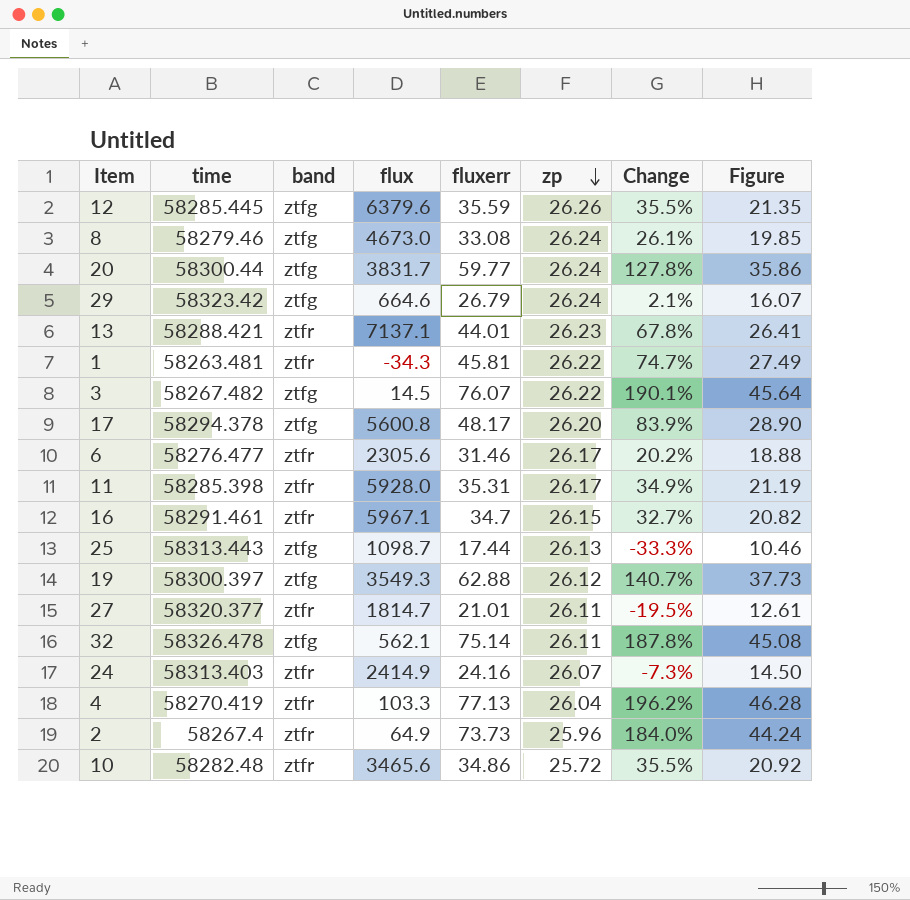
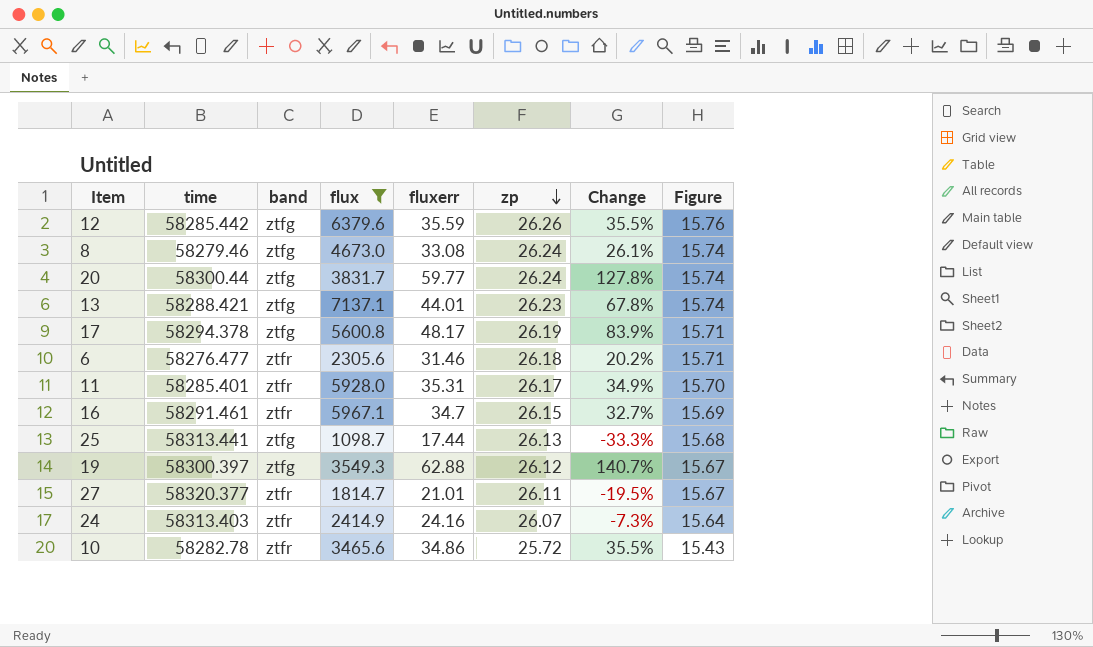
filter: none -> flux >= 1098.7
column Figure | formula: [fluxerr] * 0.6 -> [zp] * 0.6
12 | time: 58285.445 -> 58285.442
13 | band: ztfr -> ztfg
17 | zp: 26.20 -> 26.19
6 | zp: 26.17 -> 26.18
11 | time: 58285.398 -> 58285.401
25 | time: 58313.443 -> 58313.441
10 | time: 58282.48 -> 58282.78

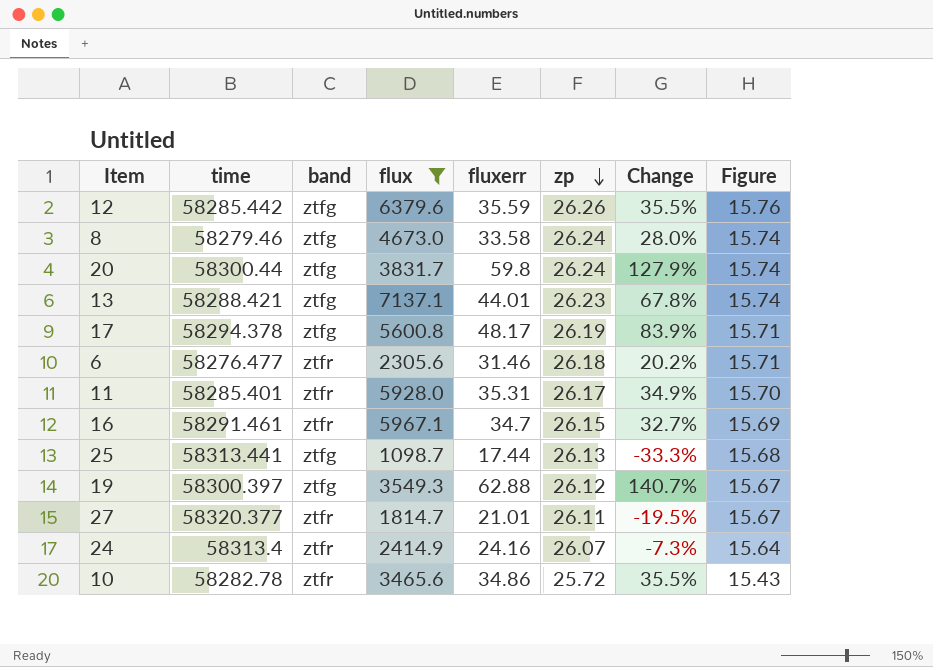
8 | fluxerr: 33.08 -> 33.58
8 | Change: 26.1% -> 28.0%
20 | fluxerr: 59.77 -> 59.8
20 | Change: 127.8% -> 127.9%
24 | time: 58313.403 -> 58313.4

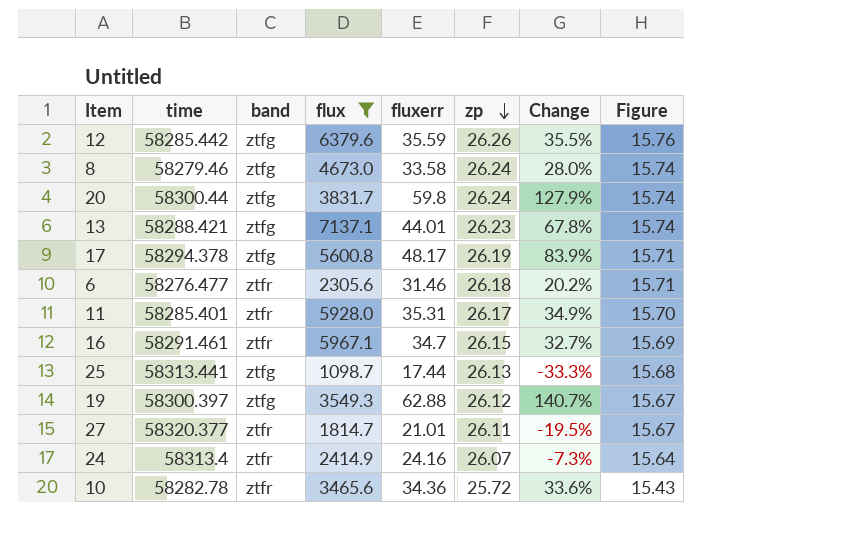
10 | fluxerr: 34.86 -> 34.36
10 | Change: 35.5% -> 33.6%

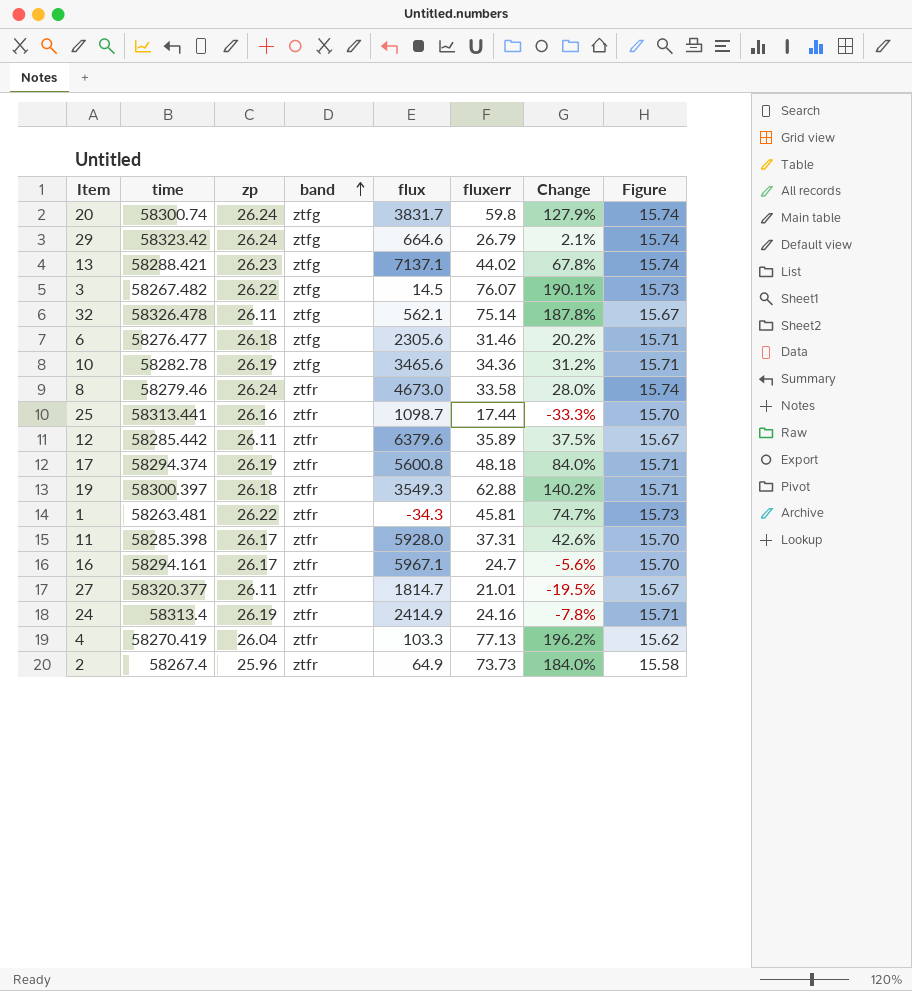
filter: flux >= 1098.7 -> none
row order: zp descending -> band ascending
column zp | position: 6 -> 3
20 | time: 58300.44 -> 58300.74
13 | fluxerr: 44.01 -> 44.02
6 | band: ztfr -> ztfg
10 | zp: 25.72 -> 26.19
10 | band: ztfr -> ztfg
10 | Change: 33.6% -> 31.2%
10 | Figure: 15.43 -> 15.71
8 | band: ztfg -> ztfr
25 | zp: 26.13 -> 26.16
25 | band: ztfg -> ztfr
25 | Figure: 15.68 -> 15.70
12 | zp: 26.26 -> 26.11
12 | band: ztfg -> ztfr
12 | fluxerr: 35.59 -> 35.89
12 | Change: 35.5% -> 37.5%
12 | Figure: 15.76 -> 15.67
17 | time: 58294.378 -> 58294.374
17 | band: ztfg -> ztfr
17 | fluxerr: 48.17 -> 48.18
17 | Change: 83.9% -> 84.0%
19 | zp: 26.12 -> 26.18
19 | band: ztfg -> ztfr
19 | Change: 140.7% -> 140.2%
19 | Figure: 15.67 -> 15.71
11 | time: 58285.401 -> 58285.398
11 | fluxerr: 35.31 -> 37.31
11 | Change: 34.9% -> 42.6%
16 | time: 58291.461 -> 58294.161
16 | zp: 26.15 -> 26.17
16 | fluxerr: 34.7 -> 24.7
16 | Change: 32.7% -> -5.6%
16 | Figure: 15.69 -> 15.70
24 | zp: 26.07 -> 26.19
24 | Change: -7.3% -> -7.8%
24 | Figure: 15.64 -> 15.71

